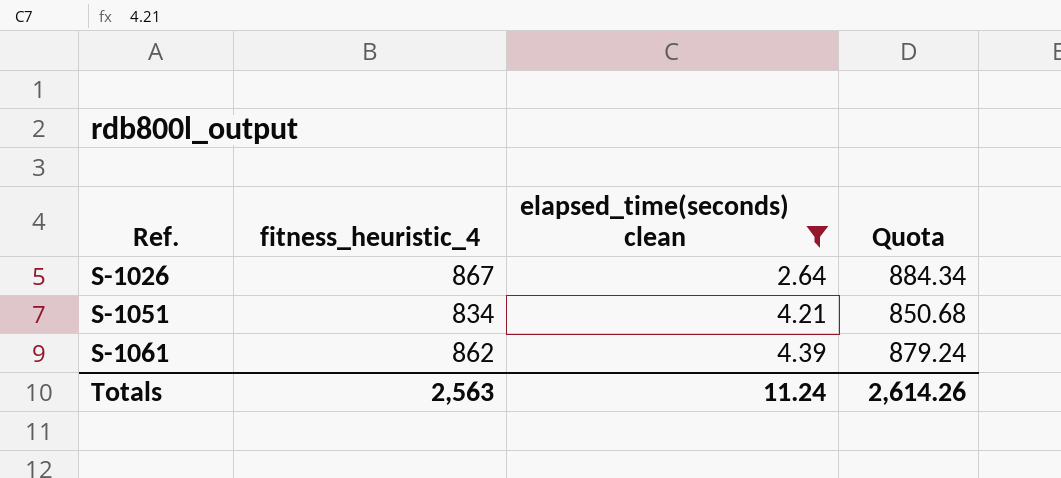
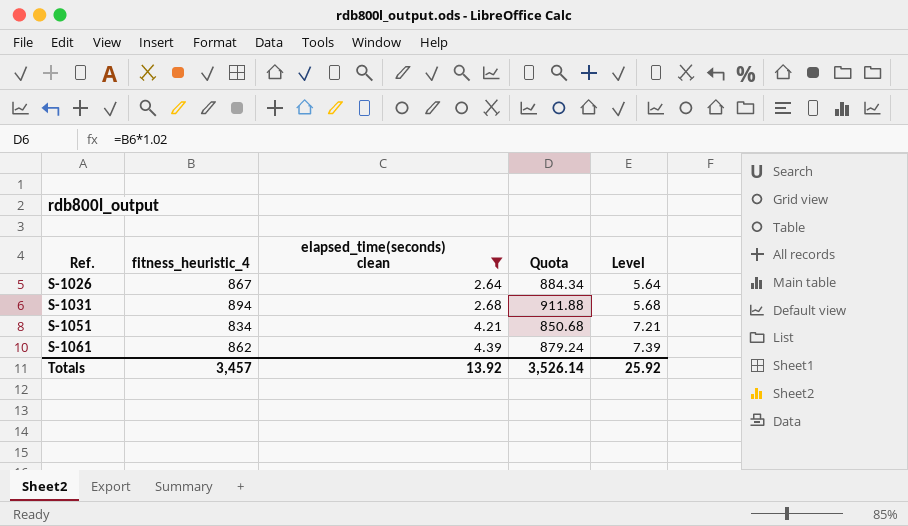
column Level | formula: none -> [elapsed_time(seconds) clean] + 3
row S-1031: none -> 894 | 2.68 | 911.88 | 5.68
Totals | fitness_heuristic_4: 2,563 -> 3,457
Totals | elapsed_time(seconds) clean: 11.24 -> 13.92
Totals | Quota: 2,614.26 -> 3,526.14

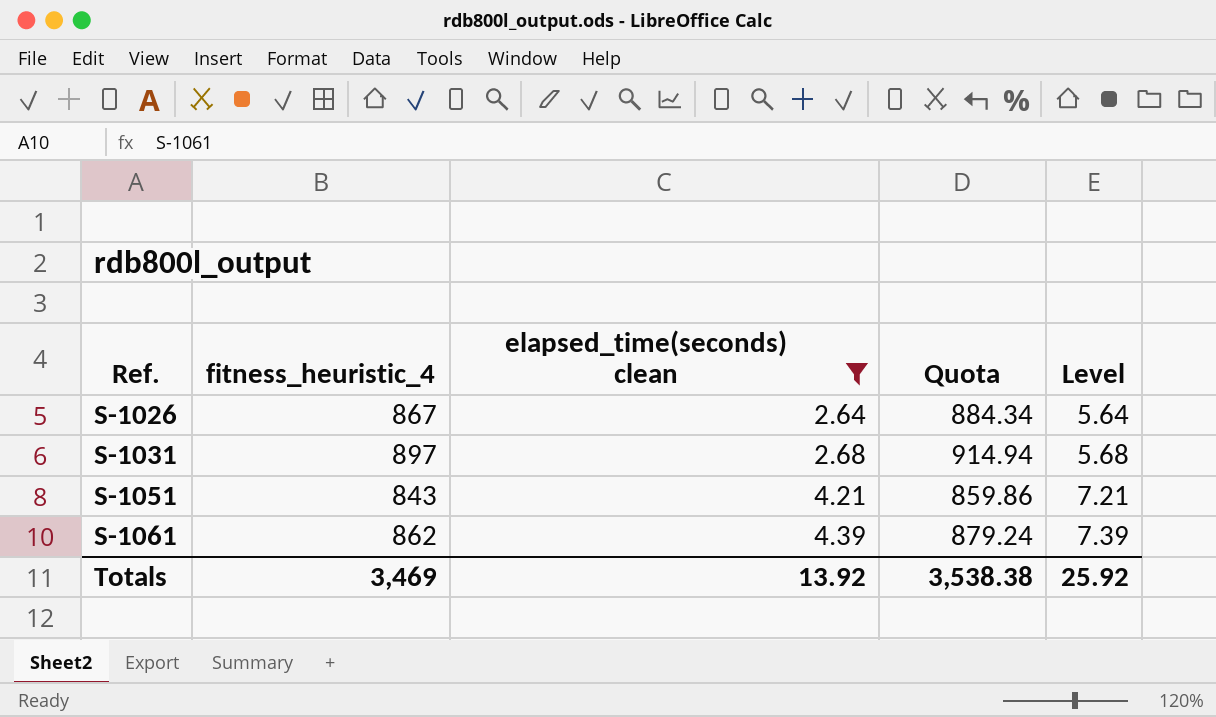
S-1031 | fitness_heuristic_4: 894 -> 897
S-1031 | Quota: 911.88 -> 914.94
S-1051 | fitness_heuristic_4: 834 -> 843
S-1051 | Quota: 850.68 -> 859.86
Totals | fitness_heuristic_4: 3,457 -> 3,469
Totals | Quota: 3,526.14 -> 3,538.38

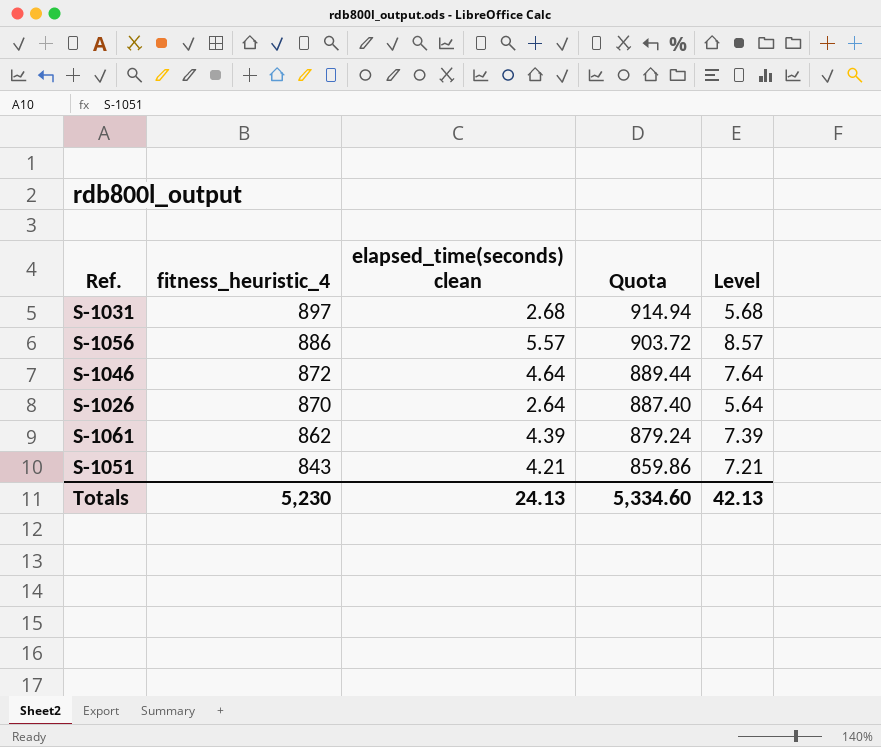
filter: elapsed_time(seconds) clean <= 4.39 -> none
row order: Ref. ascending -> fitness_heuristic_4 descending
S-1026 | fitness_heuristic_4: 867 -> 870
S-1026 | Quota: 884.34 -> 887.40
Totals | fitness_heuristic_4: 3,469 -> 5,230
Totals | elapsed_time(seconds) clean: 13.92 -> 24.13
Totals | Quota: 3,538.38 -> 5,334.60
Totals | Level: 25.92 -> 42.13

